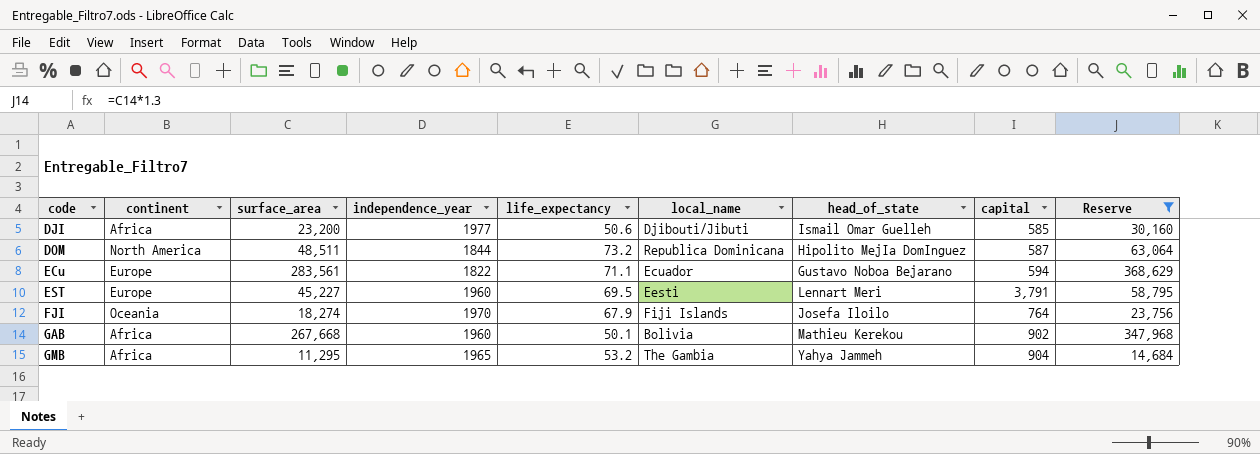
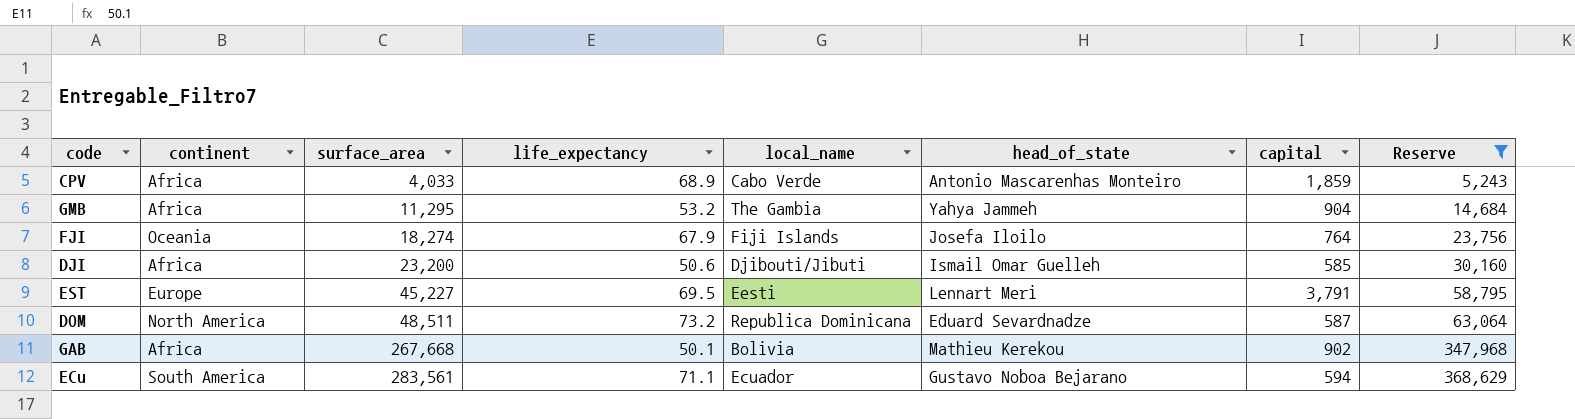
row order: code ascending -> surface_area ascending
column independence_year | position: 4 -> none
row CPV: none -> Africa | 4,033 | 68.9 | Cabo Verde | Antonio Mascarenhas Monteiro | 1,859 | 5,243
DOM | head_of_state: Hipolito MejIa DomInguez -> Eduard Sevardnadze
ECu | continent: Europe -> South America

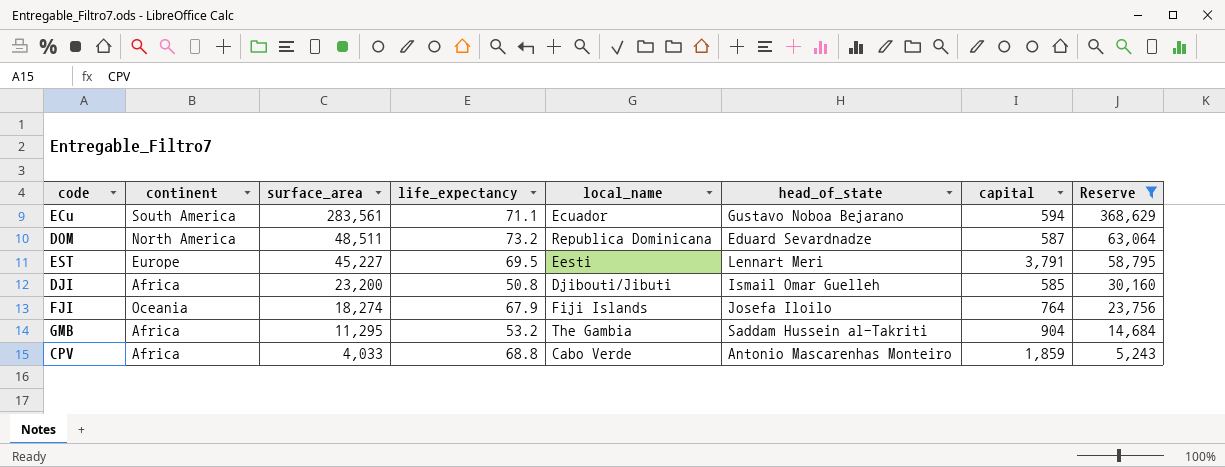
row order: surface_area ascending -> surface_area descending
row GAB: Africa | 267,668 | 50.1 | Bolivia | Mathieu Kerekou | 902 | 347,968 -> none
DJI | life_expectancy: 50.6 -> 50.8
GMB | head_of_state: Yahya Jammeh -> Saddam Hussein al-Takriti
CPV | life_expectancy: 68.9 -> 68.8

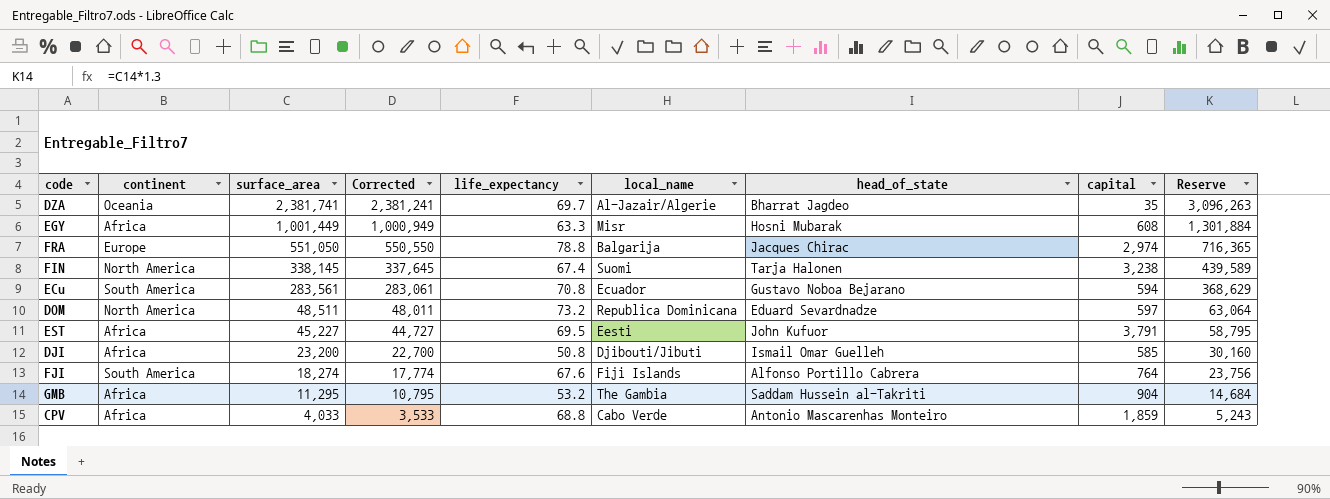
filter: Reserve <= 368,629 -> none
column Corrected | formula: none -> [surface_area] - 500
ECu | life_expectancy: 71.1 -> 70.8
DOM | capital: 587 -> 597
EST | continent: Europe -> Africa
EST | head_of_state: Lennart Meri -> John Kufuor
FJI | continent: Oceania -> South America
FJI | life_expectancy: 67.9 -> 67.6
FJI | head_of_state: Josefa Iloilo -> Alfonso Portillo Cabrera

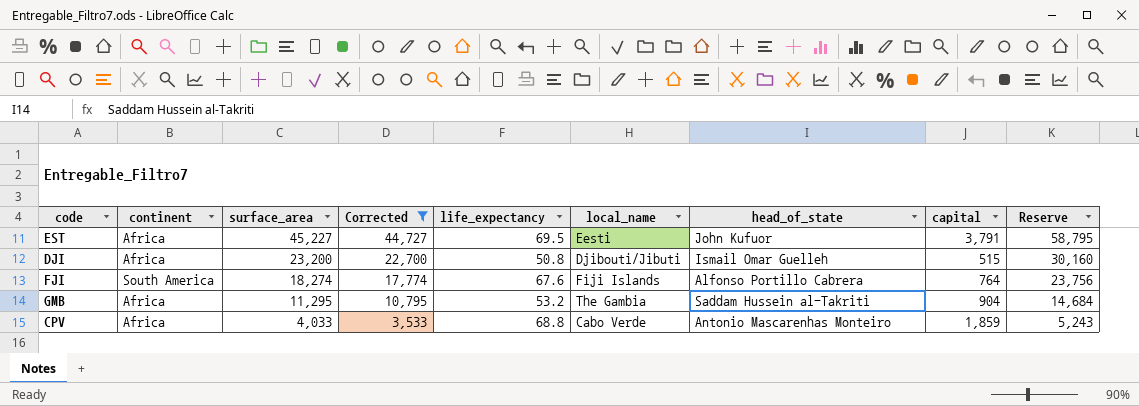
filter: none -> Corrected <= 44,727
DJI | capital: 585 -> 515

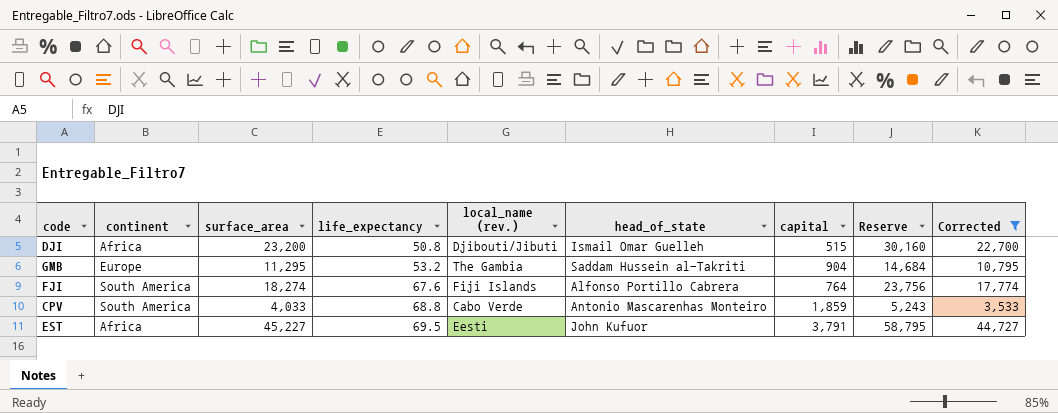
row order: surface_area descending -> life_expectancy ascending
column name: local_name -> local_name (rev.)
column Corrected | position: 4 -> 9
GMB | continent: Africa -> Europe
CPV | continent: Africa -> South America

